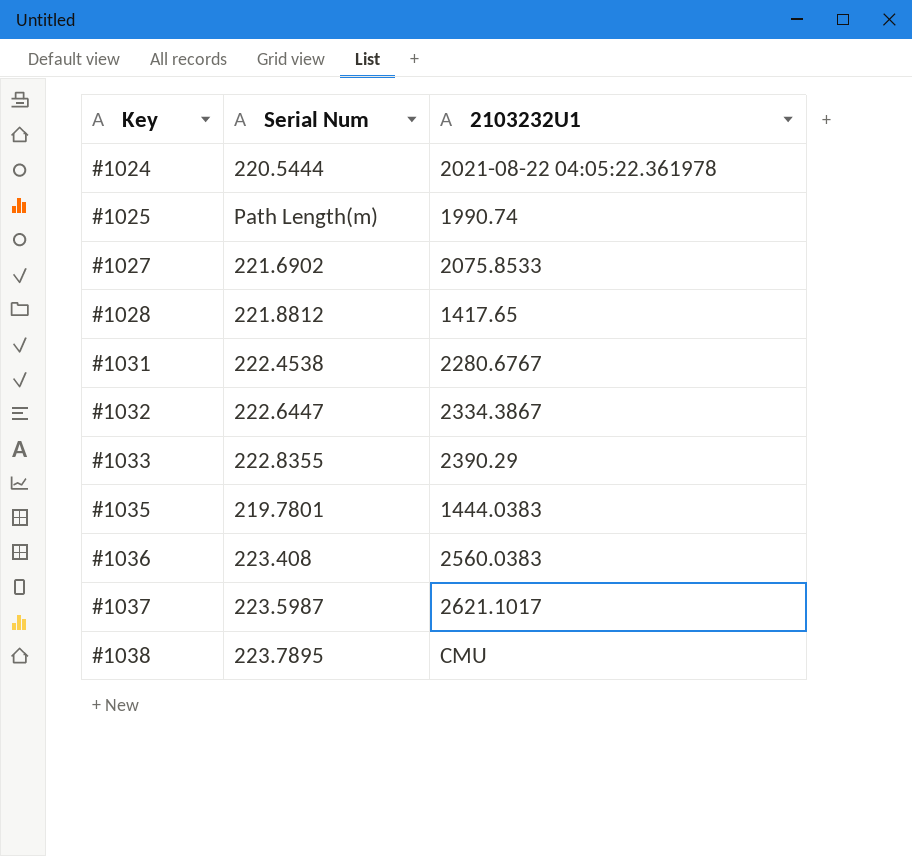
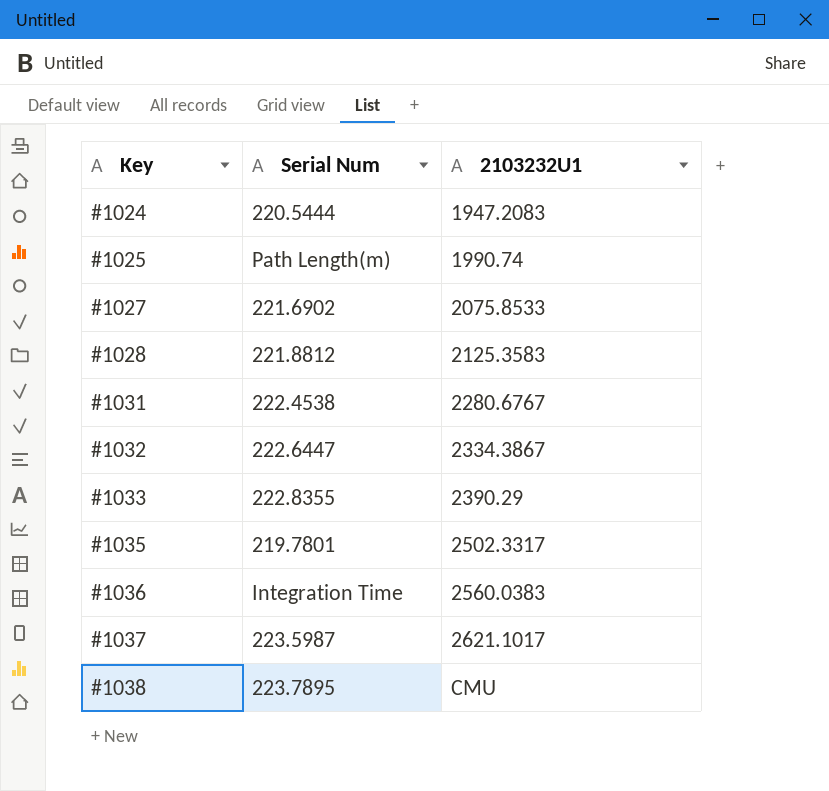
#1024 | 2103232U1: 2021-08-22 04:05:22.361978 -> 1947.2083
#1028 | 2103232U1: 1417.65 -> 2125.3583
#1035 | 2103232U1: 1444.0383 -> 2502.3317
#1036 | Serial Num: 223.408 -> Integration Time

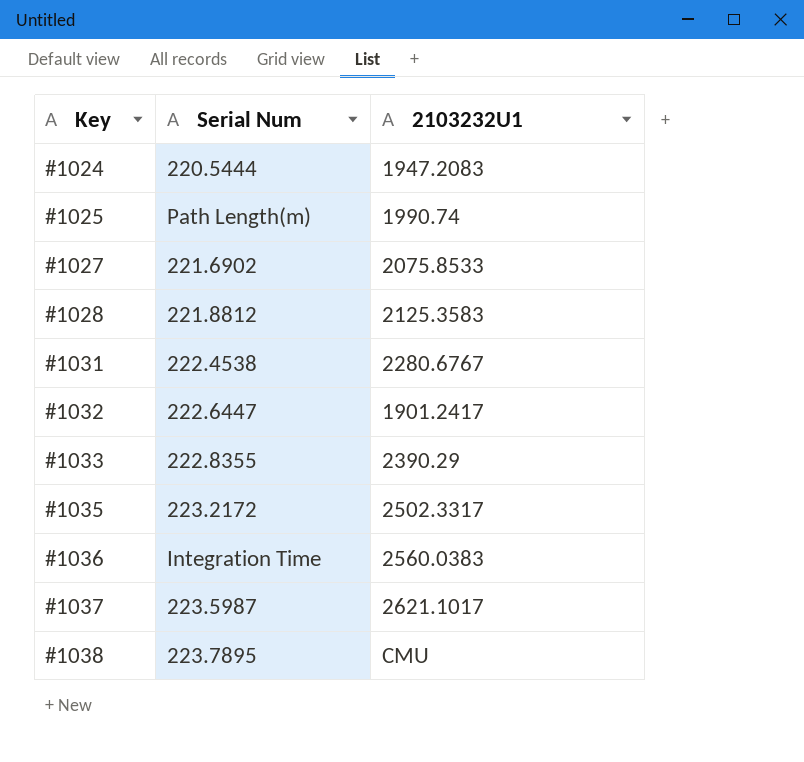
#1032 | 2103232U1: 2334.3867 -> 1901.2417
#1035 | Serial Num: 219.7801 -> 223.2172

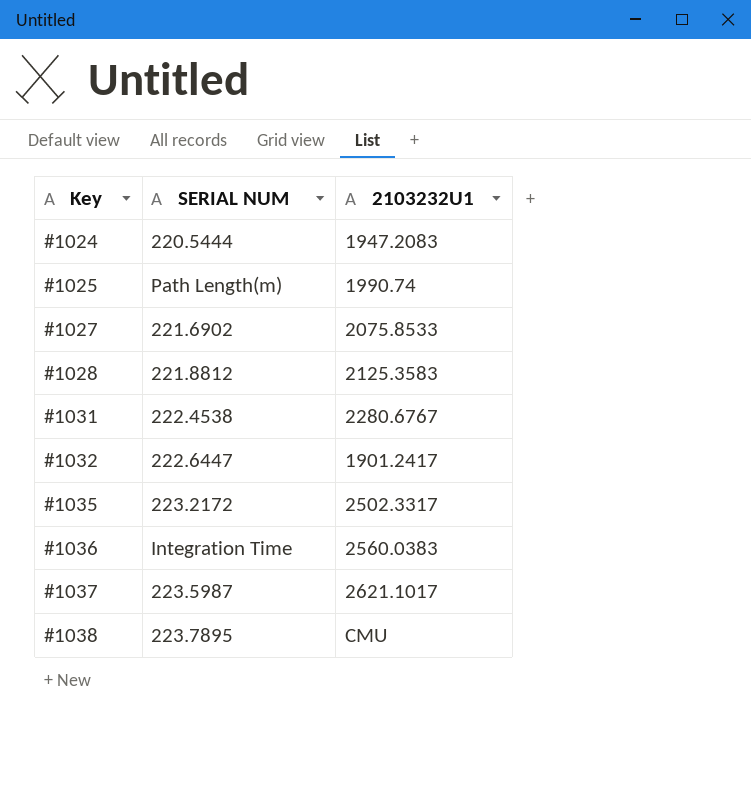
column name: Serial Num -> SERIAL NUM
row #1033: 222.8355 | 2390.29 -> none

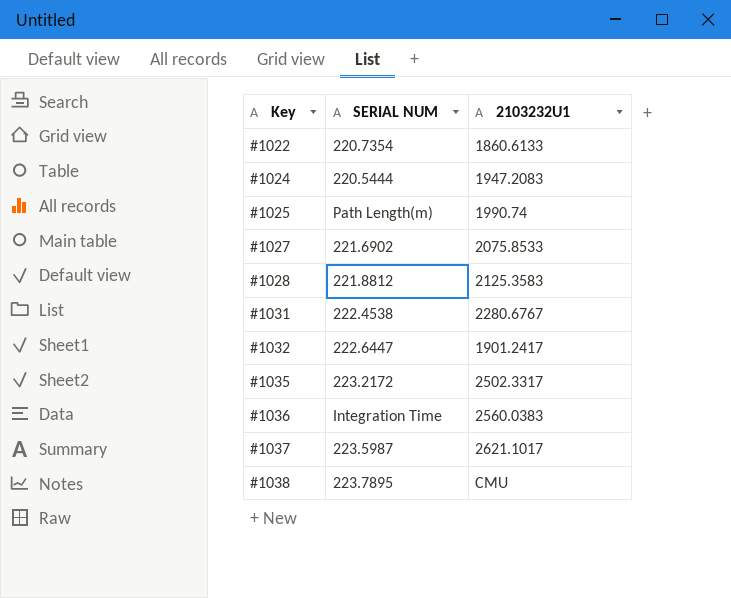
row #1022: none -> 220.7354 | 1860.6133

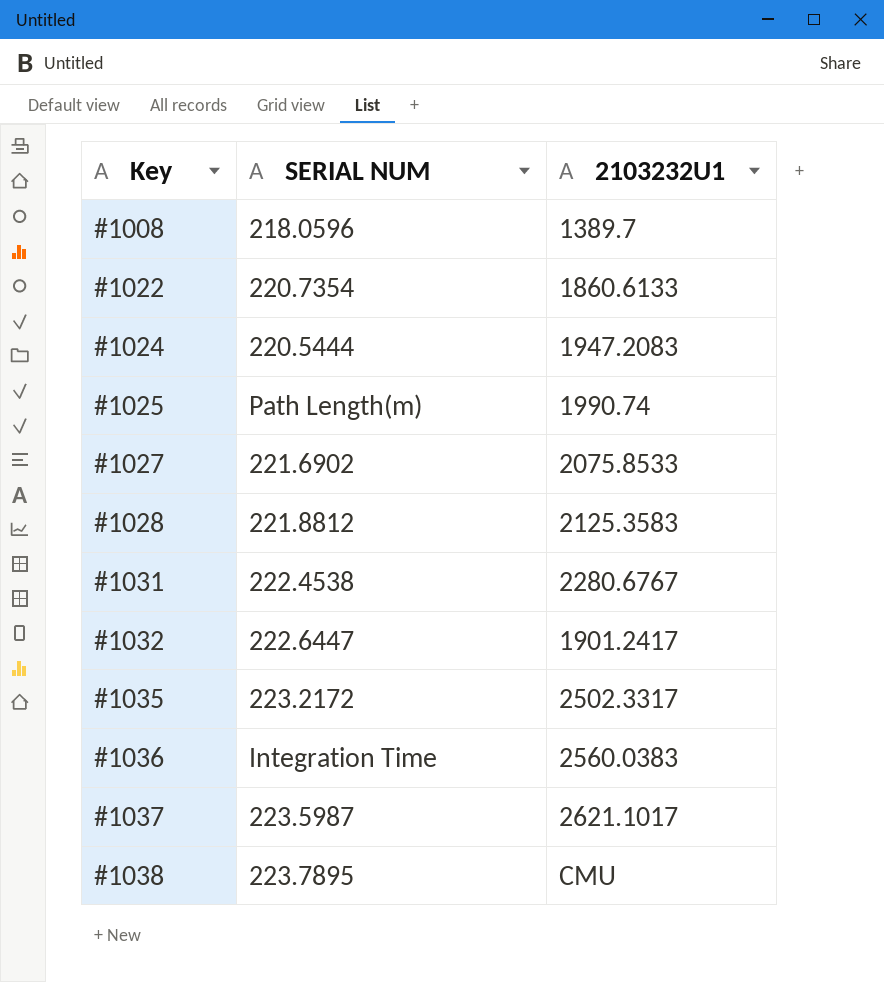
row #1008: none -> 218.0596 | 1389.7

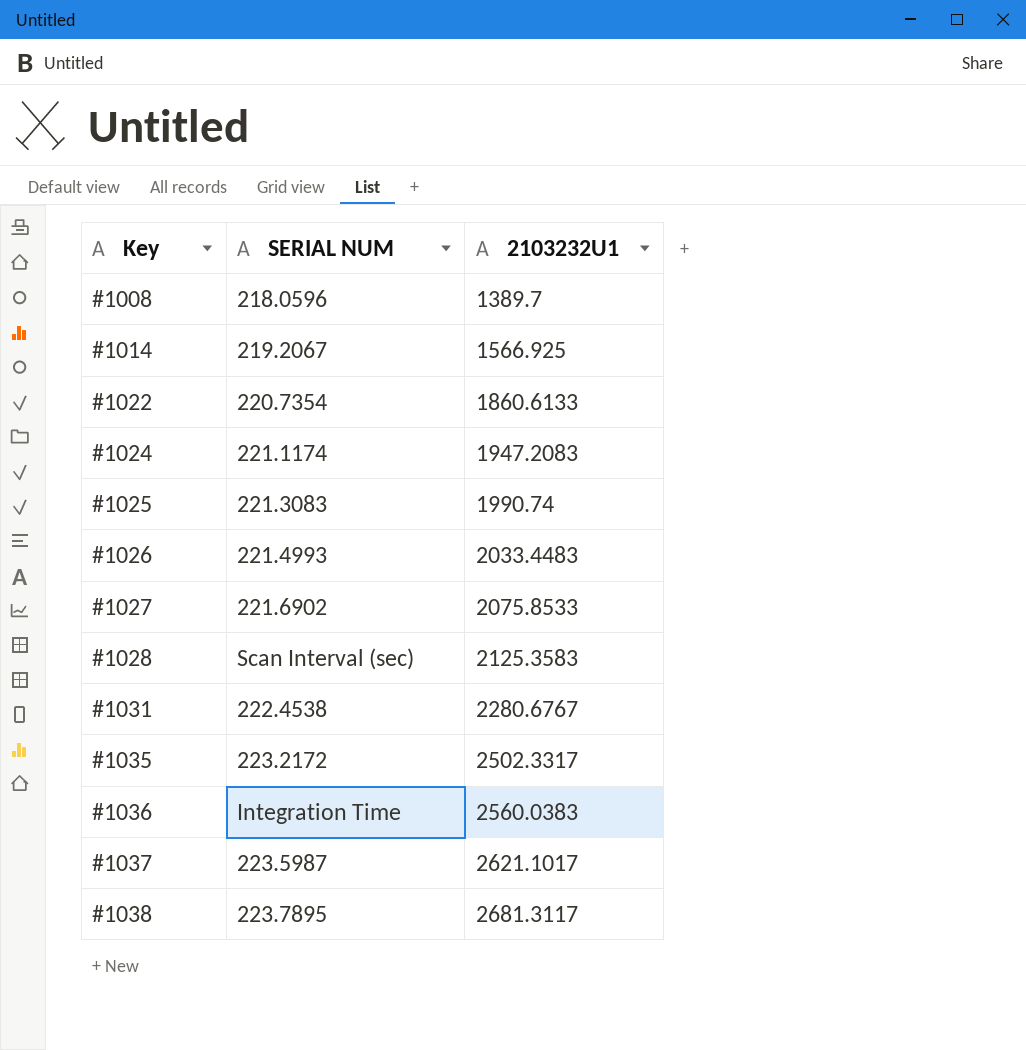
row #1032: 222.6447 | 1901.2417 -> none
row #1014: none -> 219.2067 | 1566.925
#1024 | SERIAL NUM: 220.5444 -> 221.1174
#1025 | SERIAL NUM: Path Length(m) -> 221.3083
row #1026: none -> 221.4993 | 2033.4483
#1028 | SERIAL NUM: 221.8812 -> Scan Interval (sec)
#1038 | 2103232U1: CMU -> 2681.3117

